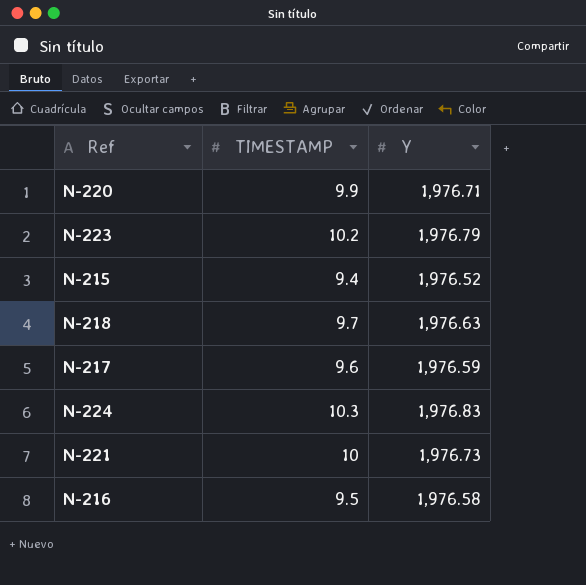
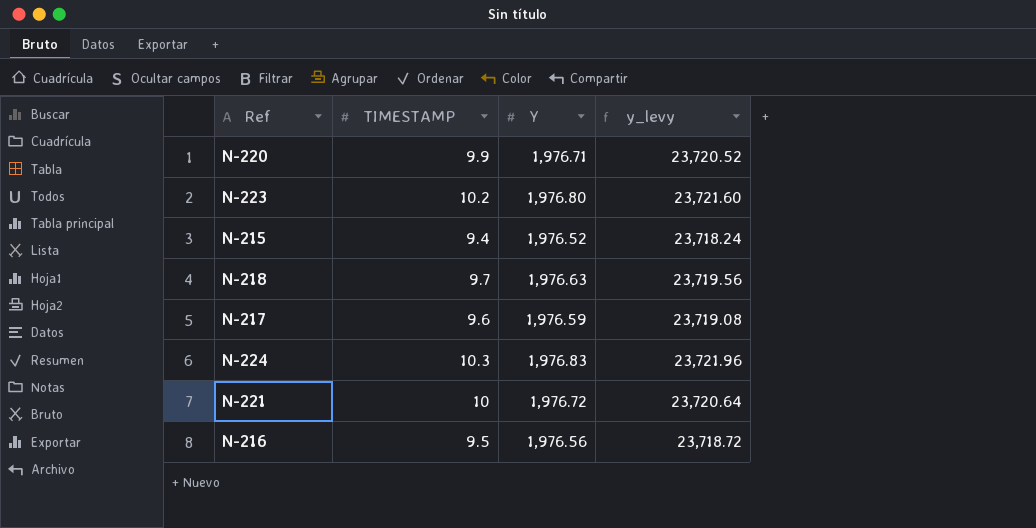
column y_levy | formula: none -> [Y] * 12
N-223 | Y: 1,976.79 -> 1,976.80
N-221 | Y: 1,976.73 -> 1,976.72
N-216 | Y: 1,976.58 -> 1,976.56

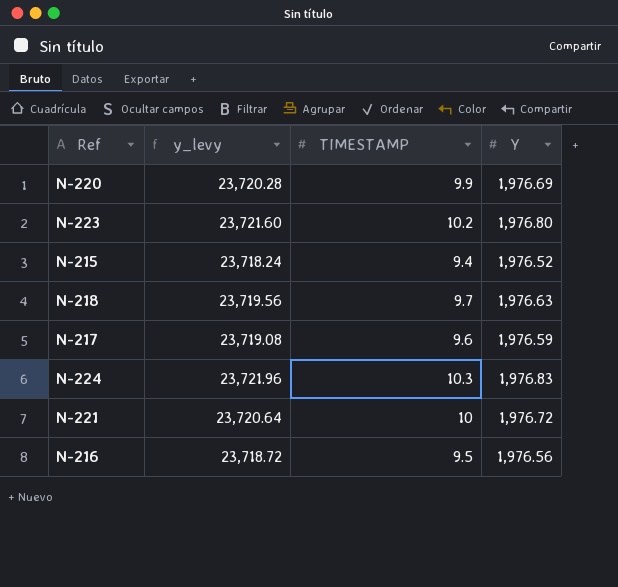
column y_levy | position: 4 -> 2
N-220 | y_levy: 23,720.52 -> 23,720.28
N-220 | Y: 1,976.71 -> 1,976.69

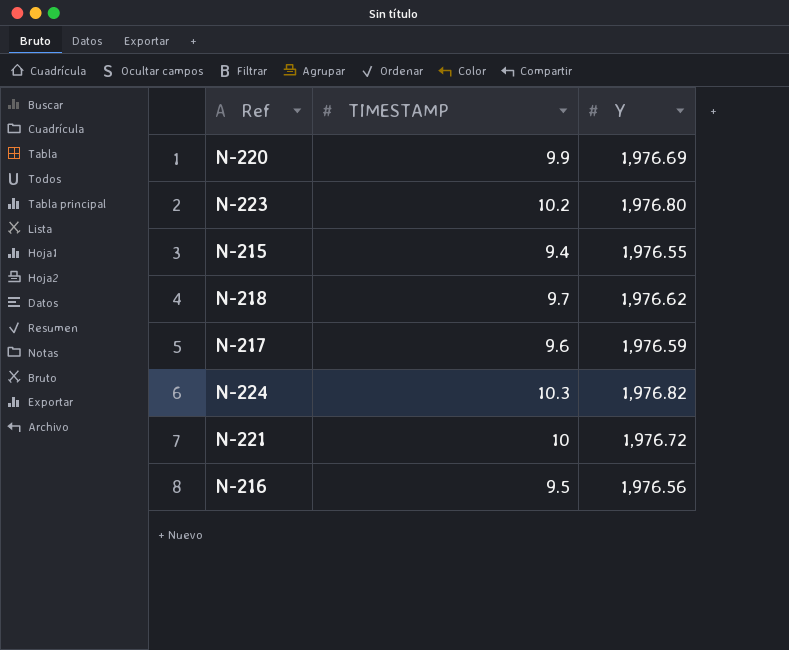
column y_levy | formula: [Y] * 12 -> none
N-215 | Y: 1,976.52 -> 1,976.55
N-218 | Y: 1,976.63 -> 1,976.62
N-224 | Y: 1,976.83 -> 1,976.82

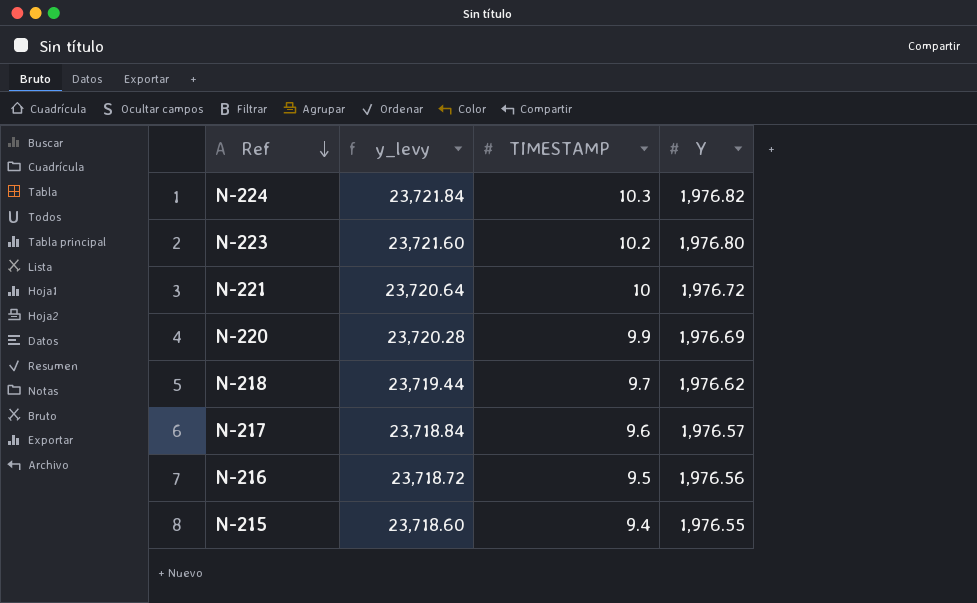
row order: none -> Ref descending
column y_levy | formula: none -> [Y] * 12
N-217 | Y: 1,976.59 -> 1,976.57

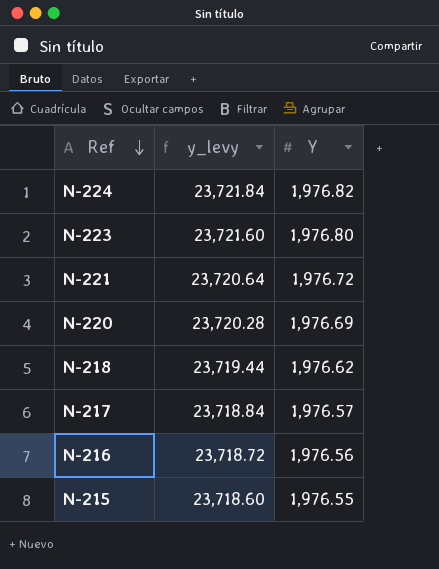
column TIMESTAMP | position: 3 -> none

